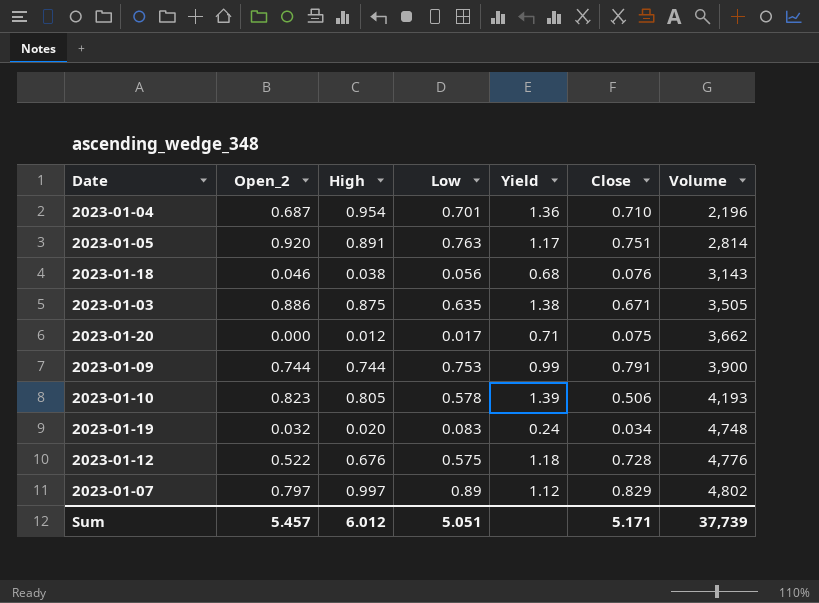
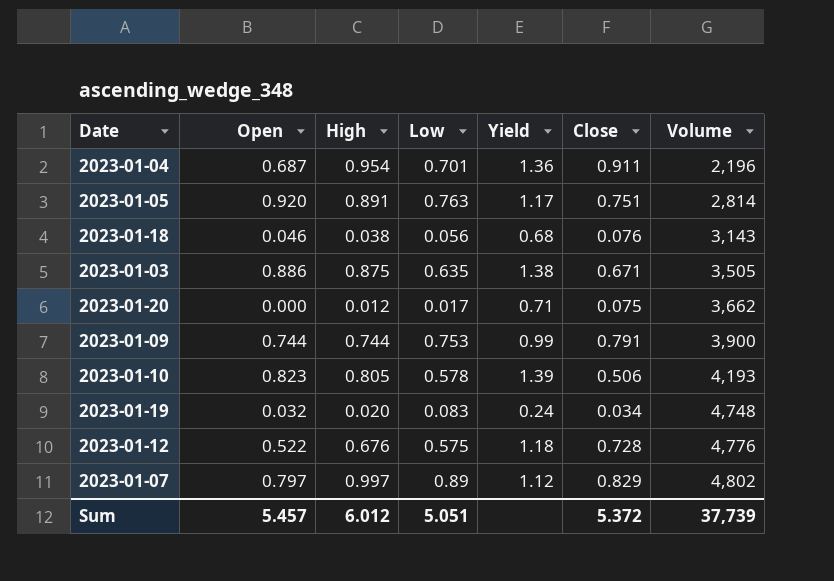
column name: Open_2 -> Open
2023-01-04 | Close: 0.710 -> 0.911
Sum | Close: 5.171 -> 5.372

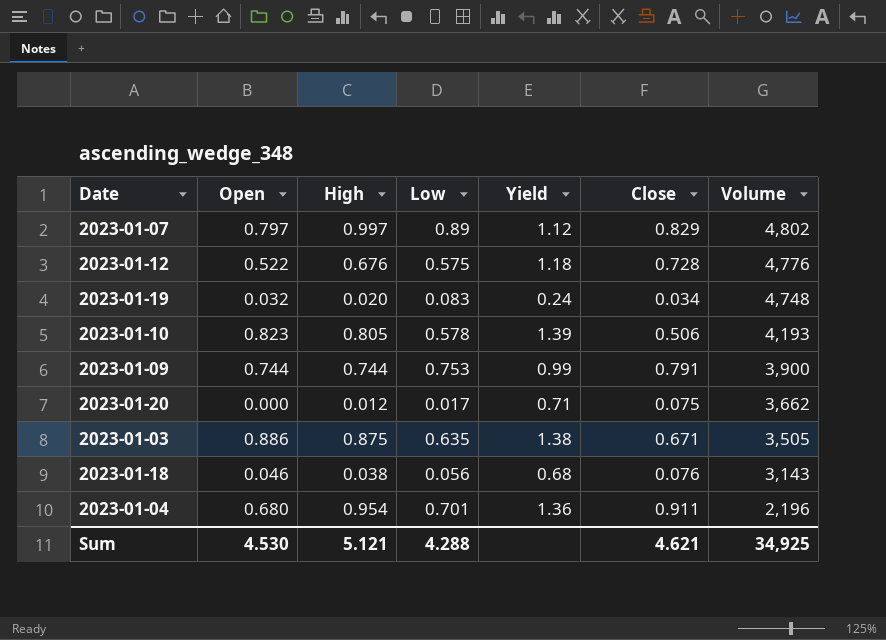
row order: Volume ascending -> Volume descending
row 2023-01-05: 0.920 | 0.891 | 0.763 | 1.17 | 0.751 | 2,814 -> none
2023-01-04 | Open: 0.687 -> 0.680
Sum | Open: 5.457 -> 4.530
Sum | High: 6.012 -> 5.121
Sum | Low: 5.051 -> 4.288
Sum | Close: 5.372 -> 4.621
Sum | Volume: 37,739 -> 34,925

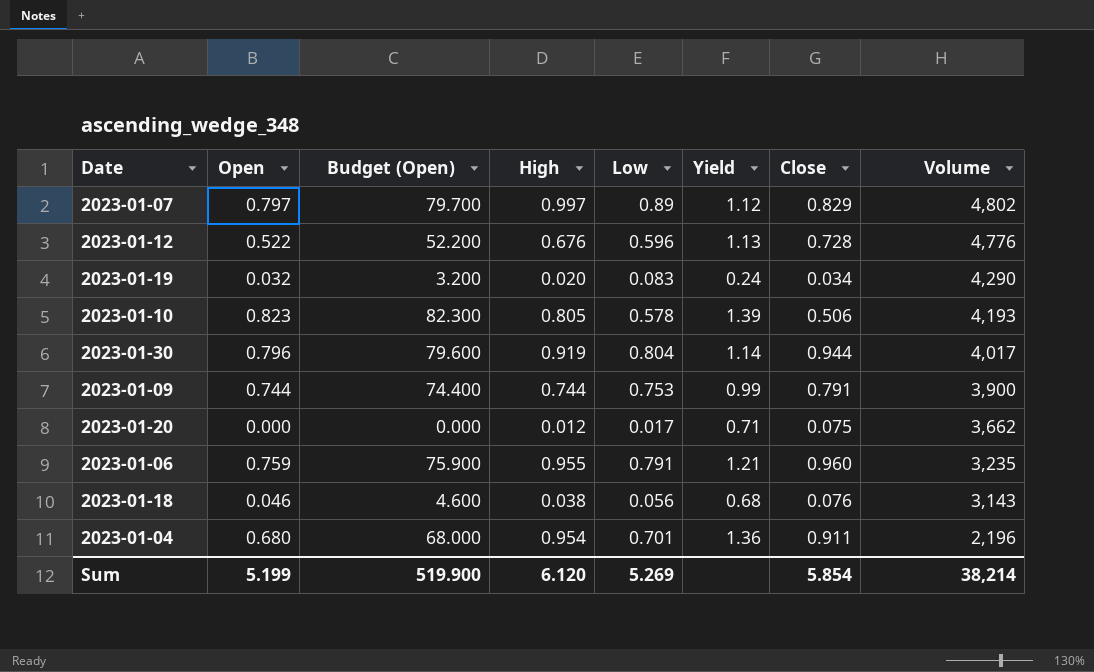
column Budget (Open) | formula: none -> [Open] * 100
row 2023-01-03: 0.886 | 0.875 | 0.635 | 1.38 | 0.671 | 3,505 -> none
2023-01-12 | Low: 0.575 -> 0.596
2023-01-12 | Yield: 1.18 -> 1.13
2023-01-19 | Volume: 4,748 -> 4,290
row 2023-01-30: none -> 0.796 | 79.600 | 0.919 | 0.804 | 1.14 | 0.944 | 4,017
row 2023-01-06: none -> 0.759 | 75.900 | 0.955 | 0.791 | 1.21 | 0.960 | 3,235
Sum | Open: 4.530 -> 5.199
Sum | High: 5.121 -> 6.120
Sum | Low: 4.288 -> 5.269
Sum | Close: 4.621 -> 5.854
Sum | Volume: 34,925 -> 38,214

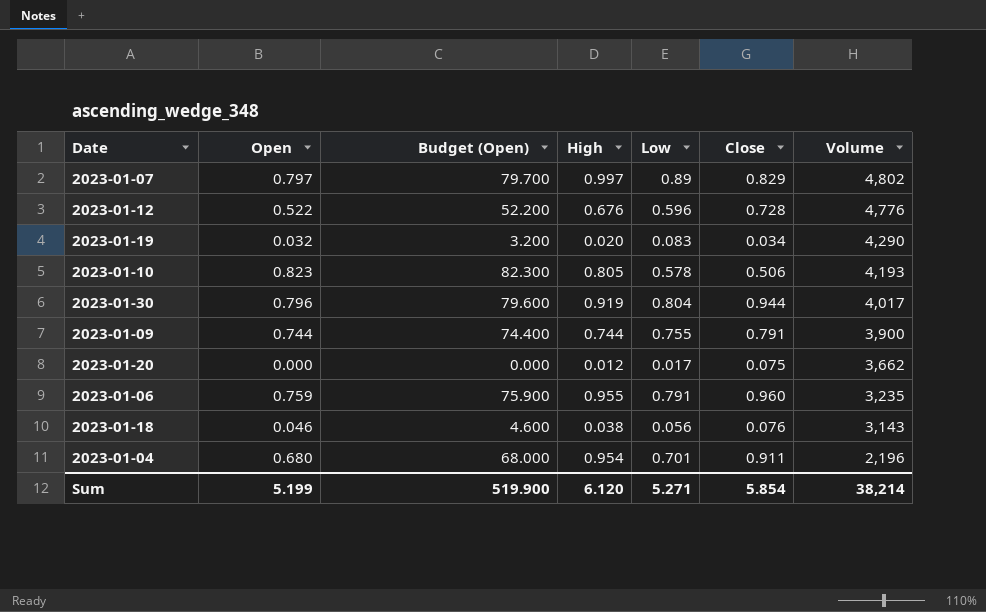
column Yield | formula: [High] / [Low] -> none
2023-01-09 | Low: 0.753 -> 0.755
Sum | Low: 5.269 -> 5.271

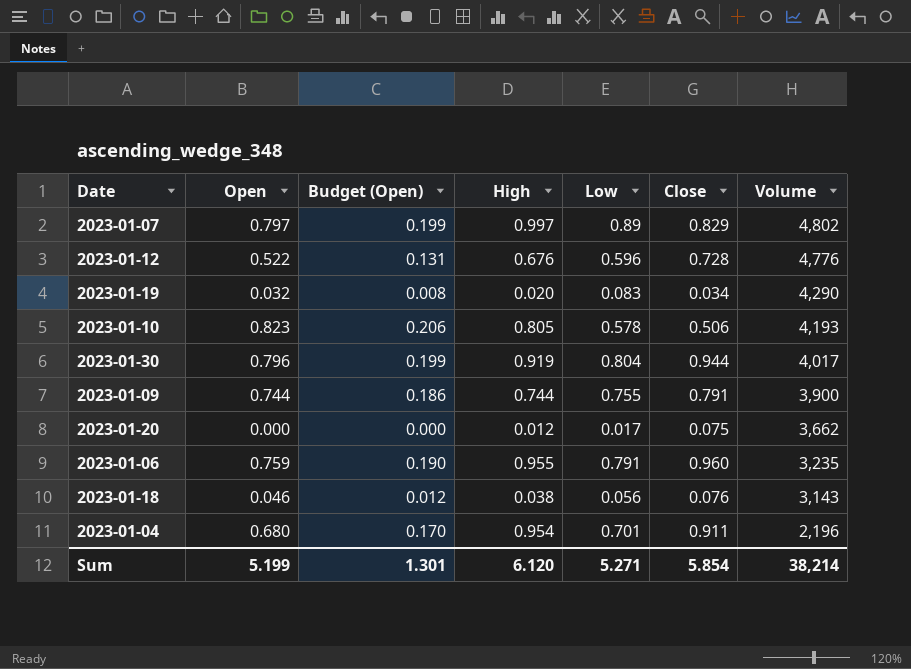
column Budget (Open) | formula: [Open] * 100 -> [Open] * 0.25
Sum | Budget (Open): 519.900 -> 1.301

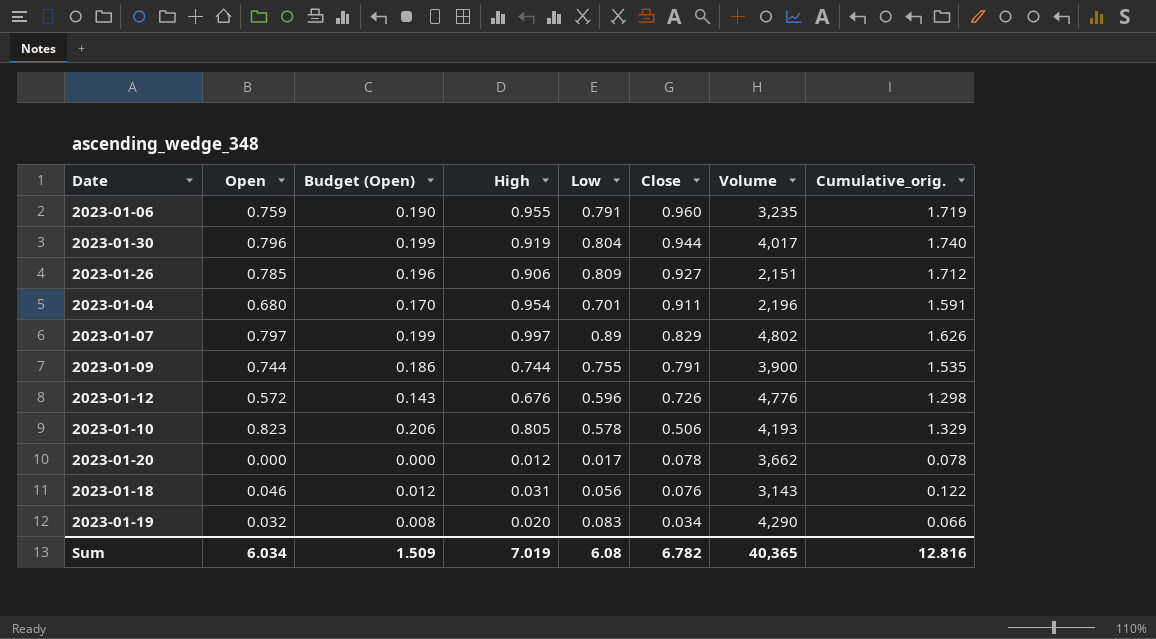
row order: Volume descending -> Close descending
column Cumulative_orig. | formula: none -> [Open] + [Close]
row 2023-01-26: none -> 0.785 | 0.196 | 0.906 | 0.809 | 0.927 | 2,151 | 1.712
2023-01-12 | Open: 0.522 -> 0.572
2023-01-12 | Budget (Open): 0.131 -> 0.143
2023-01-12 | Close: 0.728 -> 0.726
2023-01-20 | Close: 0.075 -> 0.078
2023-01-18 | High: 0.038 -> 0.031
Sum | Open: 5.199 -> 6.034
Sum | Budget (Open): 1.301 -> 1.509
Sum | High: 6.120 -> 7.019
Sum | Low: 5.271 -> 6.08
Sum | Close: 5.854 -> 6.782
Sum | Volume: 38,214 -> 40,365

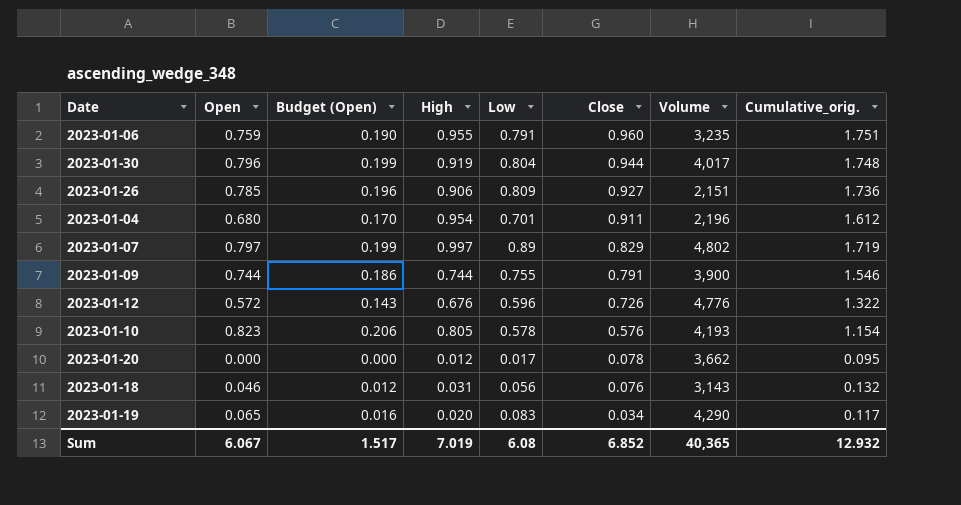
column Cumulative_orig. | formula: [Open] + [Close] -> [Low] + [Close]
2023-01-10 | Close: 0.506 -> 0.576
2023-01-19 | Open: 0.032 -> 0.065
2023-01-19 | Budget (Open): 0.008 -> 0.016
Sum | Open: 6.034 -> 6.067
Sum | Budget (Open): 1.509 -> 1.517
Sum | Close: 6.782 -> 6.852
Sum | Cumulative_orig.: 12.816 -> 12.932

